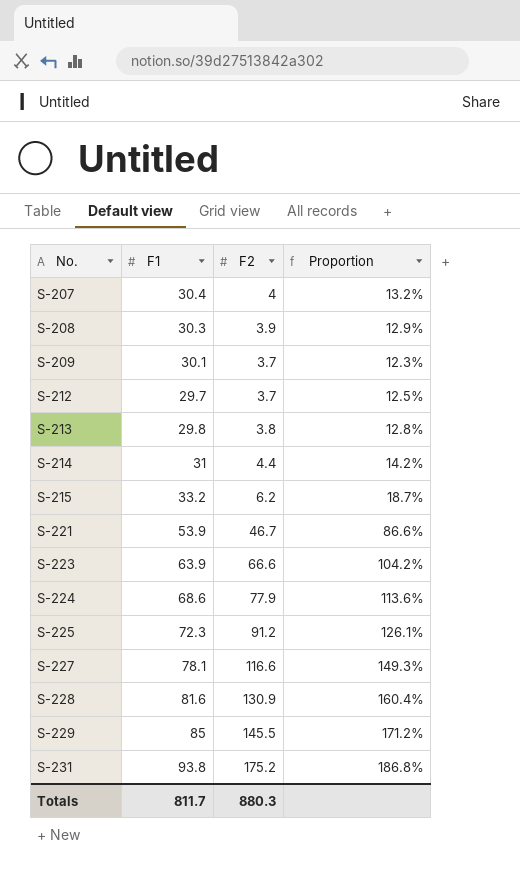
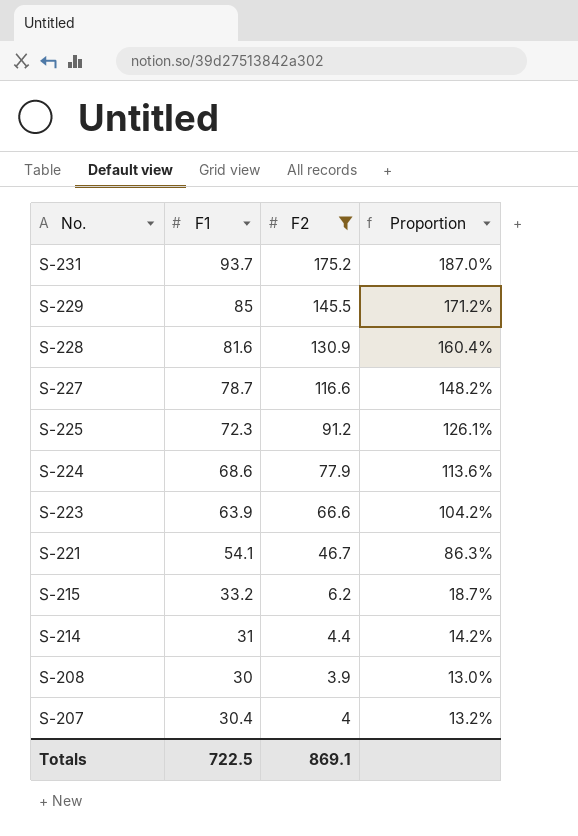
filter: none -> F2 >= 3.9
row order: No. ascending -> No. descending
S-231 | F1: 93.8 -> 93.7
S-231 | Proportion: 186.8% -> 187.0%
S-227 | F1: 78.1 -> 78.7
S-227 | Proportion: 149.3% -> 148.2%
S-221 | F1: 53.9 -> 54.1
S-221 | Proportion: 86.6% -> 86.3%
S-208 | F1: 30.3 -> 30
S-208 | Proportion: 12.9% -> 13.0%
Totals | F1: 811.7 -> 722.5
Totals | F2: 880.3 -> 869.1

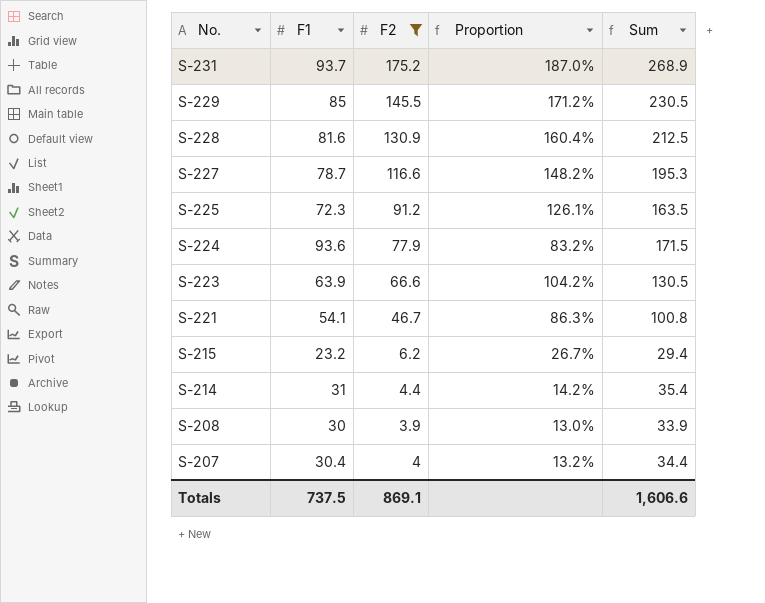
column Sum | formula: none -> [F1] + [F2]
S-224 | F1: 68.6 -> 93.6
S-224 | Proportion: 113.6% -> 83.2%
S-215 | F1: 33.2 -> 23.2
S-215 | Proportion: 18.7% -> 26.7%
Totals | F1: 722.5 -> 737.5

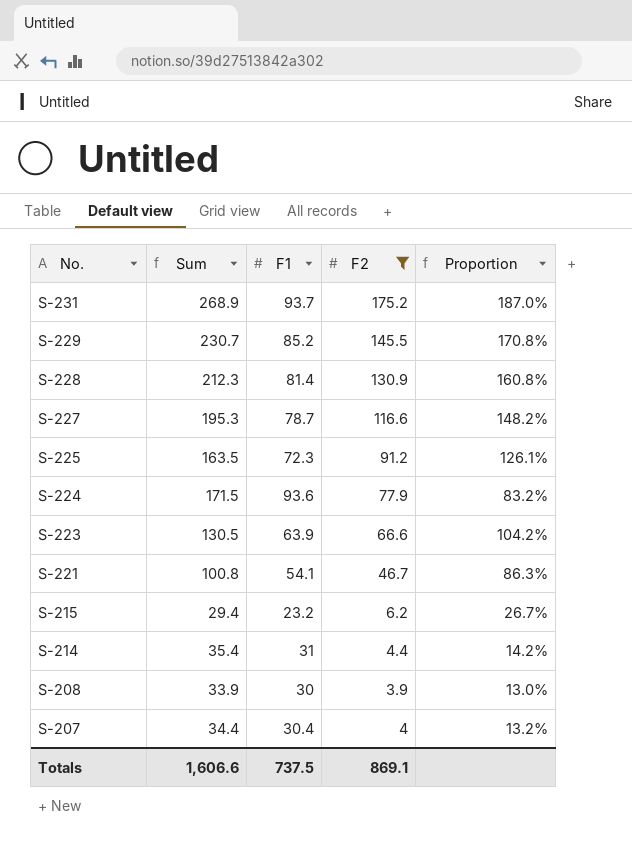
column Sum | position: 5 -> 2
S-229 | Sum: 230.5 -> 230.7
S-229 | F1: 85 -> 85.2
S-229 | Proportion: 171.2% -> 170.8%
S-228 | Sum: 212.5 -> 212.3
S-228 | F1: 81.6 -> 81.4
S-228 | Proportion: 160.4% -> 160.8%

